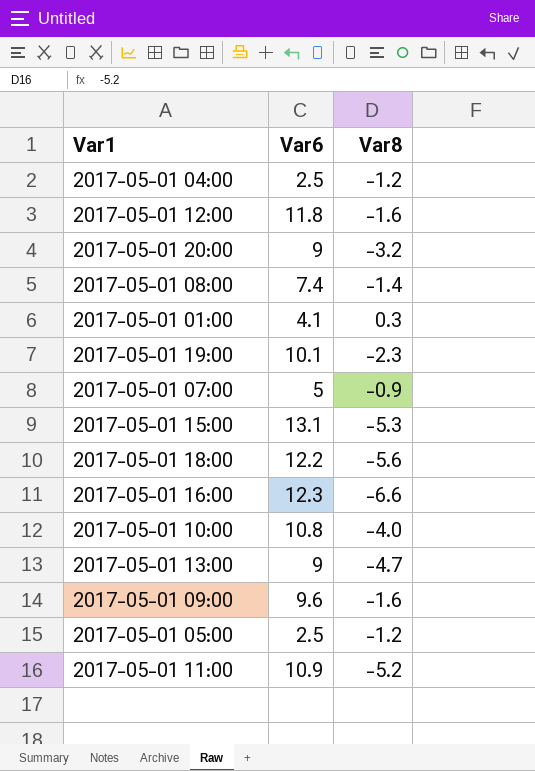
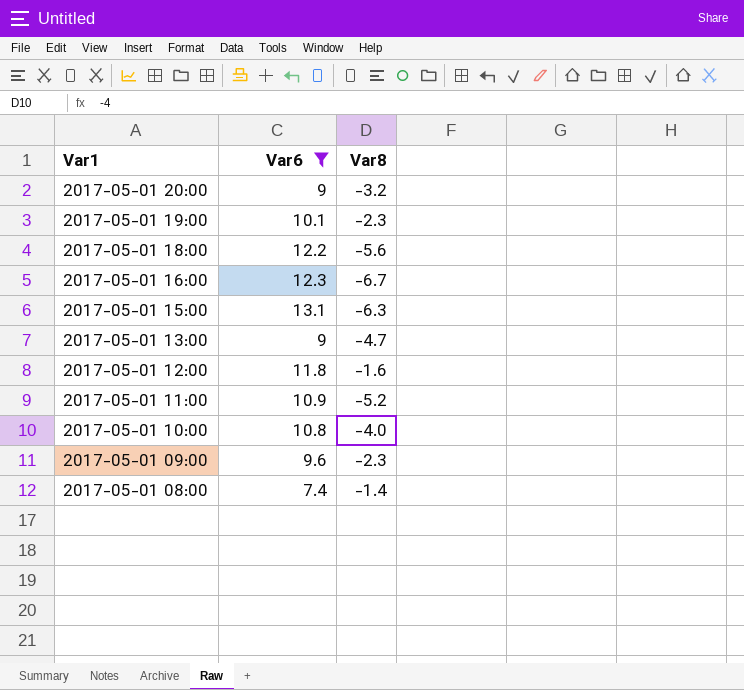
filter: none -> Var6 >= 7.4
row order: none -> Var1 descending
2017-05-01 16:00 | Var8: -6.6 -> -6.7
2017-05-01 15:00 | Var8: -5.3 -> -6.3
2017-05-01 09:00 | Var8: -1.6 -> -2.3

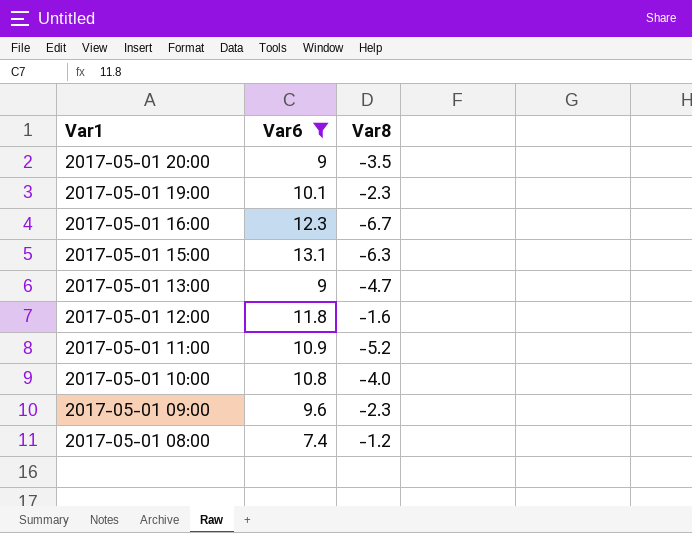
row 2017-05-01 18:00: 12.2 | -5.6 -> none
2017-05-01 20:00 | Var8: -3.2 -> -3.5
2017-05-01 08:00 | Var8: -1.4 -> -1.2

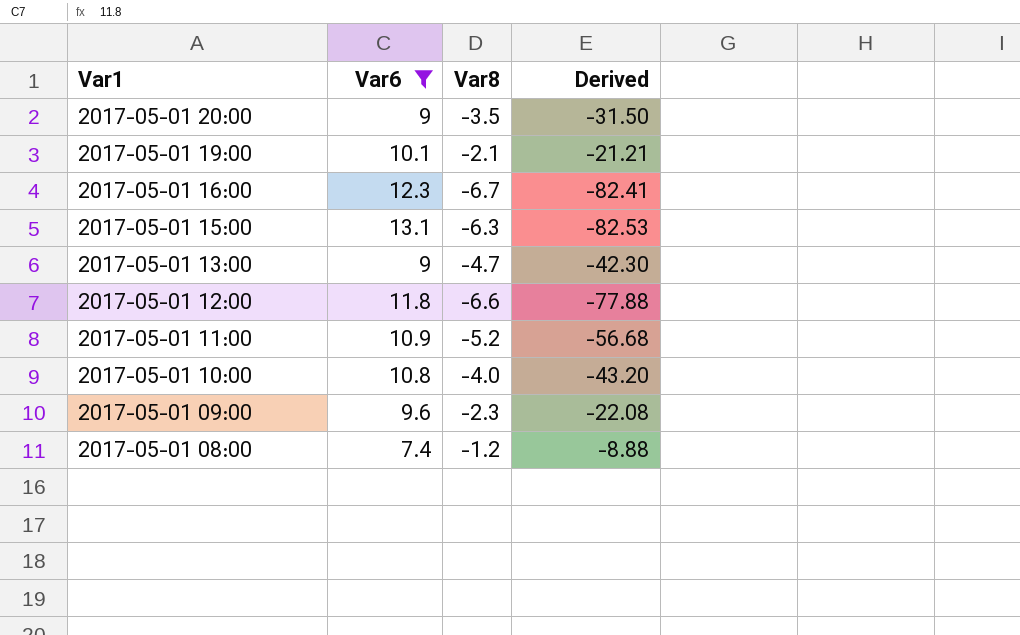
column Derived | formula: none -> [Var6] * [Var8]
2017-05-01 19:00 | Var8: -2.3 -> -2.1
2017-05-01 12:00 | Var8: -1.6 -> -6.6

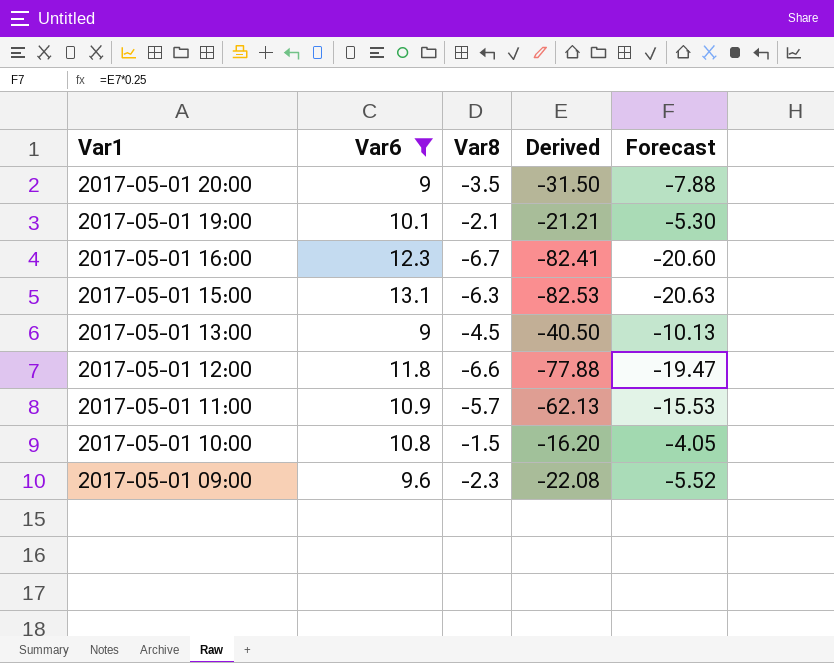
column Forecast | formula: none -> [Derived] * 0.25
row 2017-05-01 08:00: 7.4 | -1.2 | -8.88 -> none
2017-05-01 13:00 | Var8: -4.7 -> -4.5
2017-05-01 13:00 | Derived: -42.30 -> -40.50
2017-05-01 11:00 | Var8: -5.2 -> -5.7
2017-05-01 11:00 | Derived: -56.68 -> -62.13
2017-05-01 10:00 | Var8: -4.0 -> -1.5
2017-05-01 10:00 | Derived: -43.20 -> -16.20

